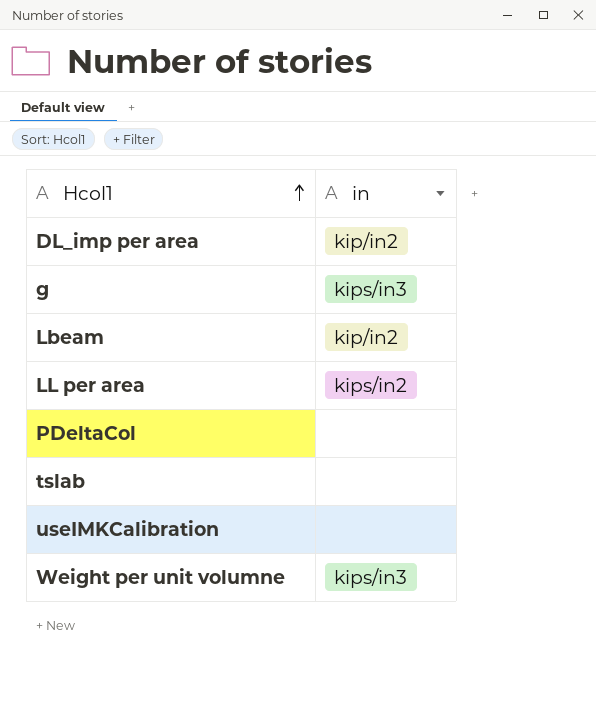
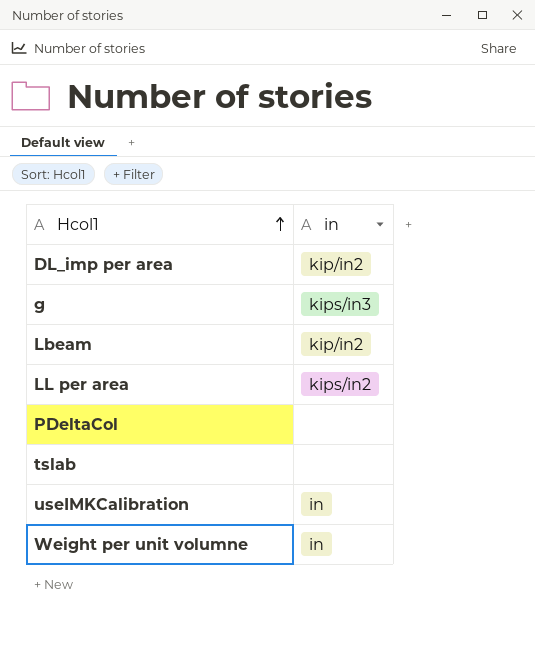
useIMKCalibration | in: none -> in
Weight per unit volumne | in: kips/in3 -> in

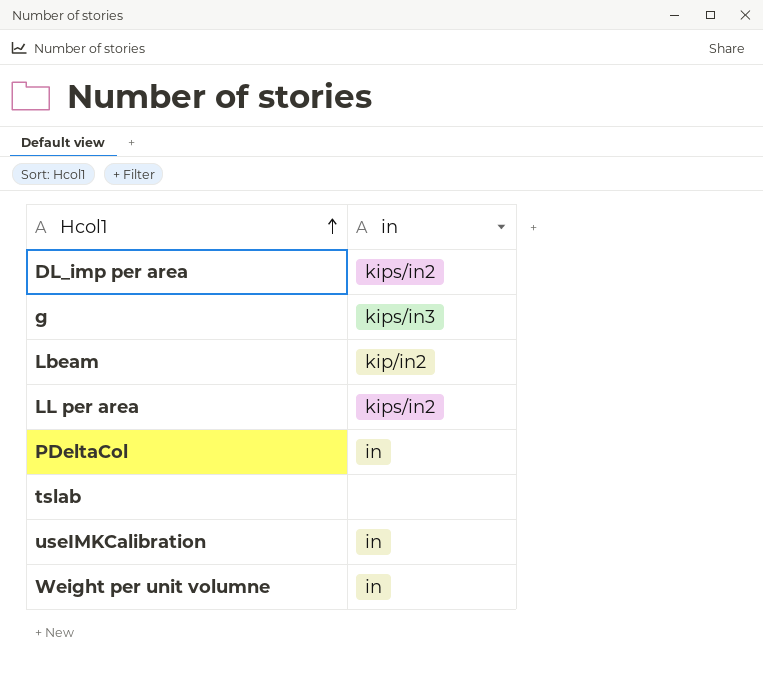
DL_imp per area | in: kip/in2 -> kips/in2
PDeltaCol | in: none -> in

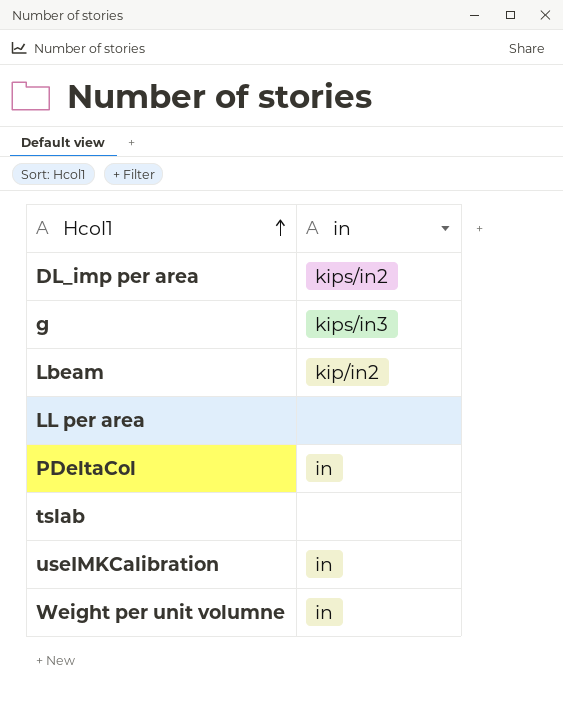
LL per area | in: kips/in2 -> none

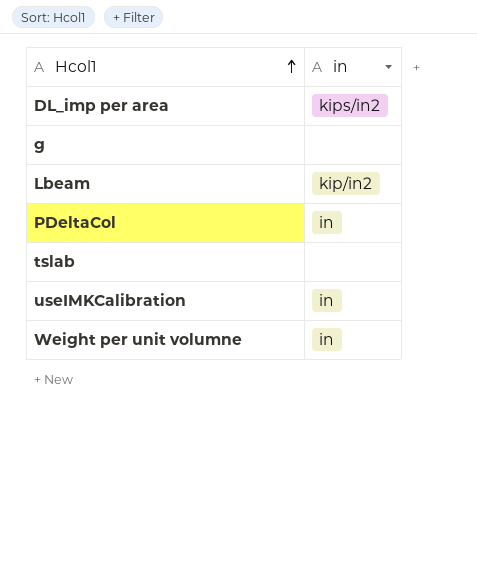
row LL per area: none -> none
g | in: kips/in3 -> none

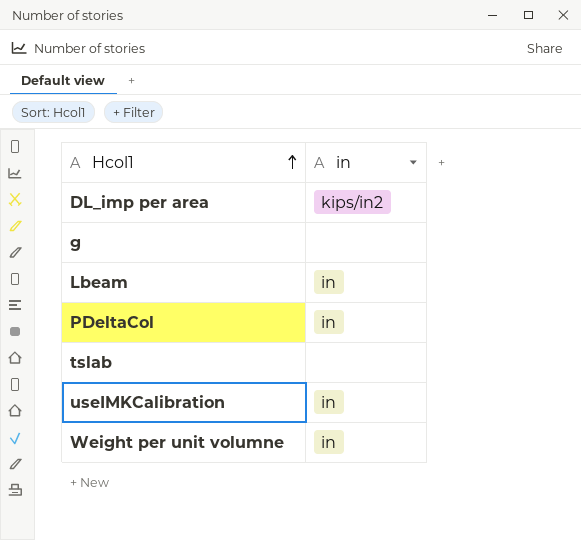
Lbeam | in: kip/in2 -> in

